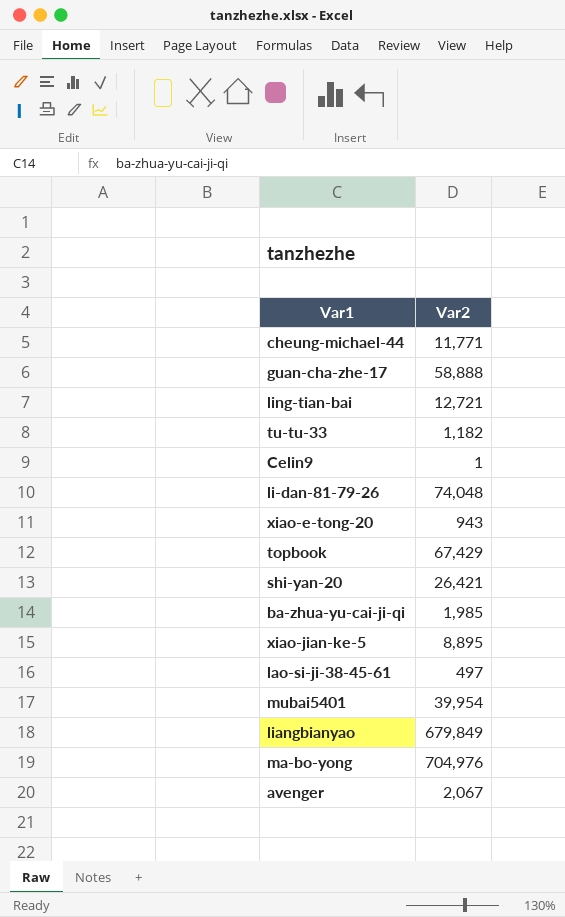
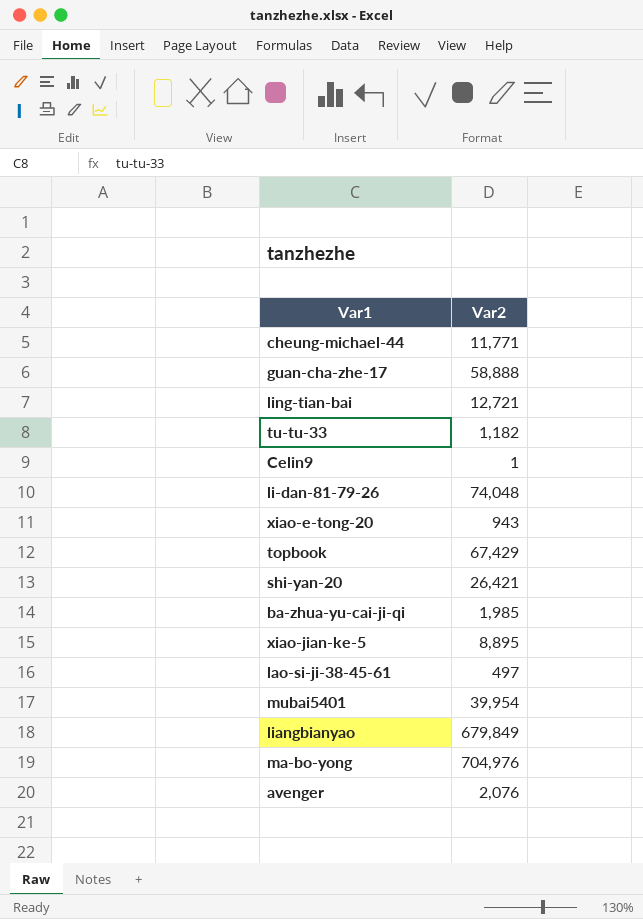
avenger | Var2: 2,067 -> 2,076

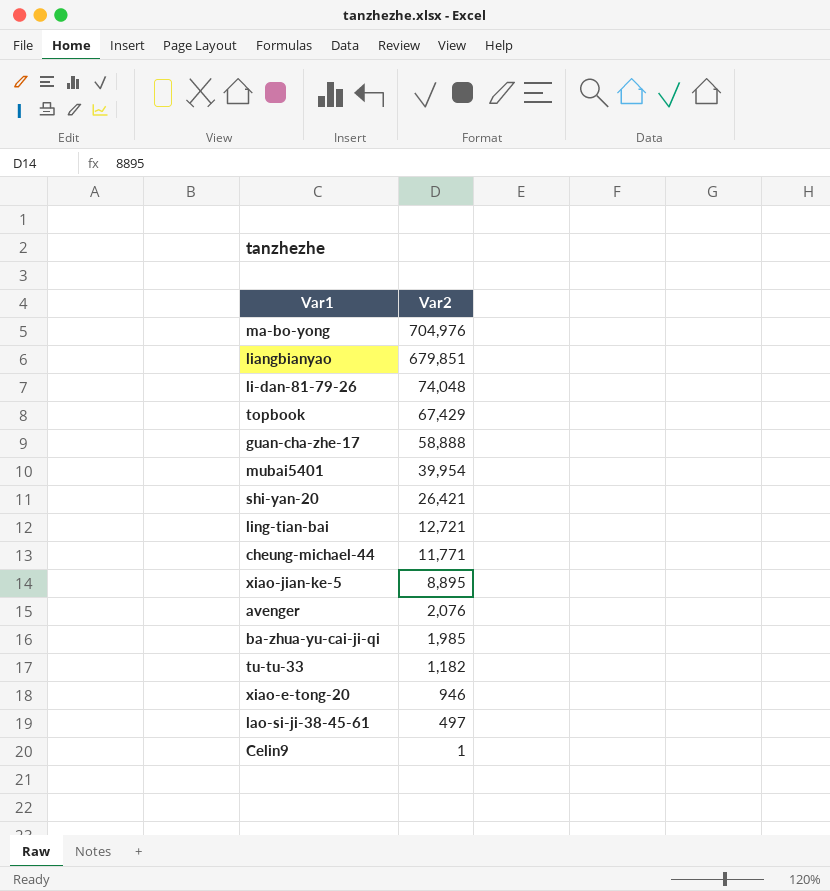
row order: none -> Var2 descending
liangbianyao | Var2: 679,849 -> 679,851
xiao-e-tong-20 | Var2: 943 -> 946

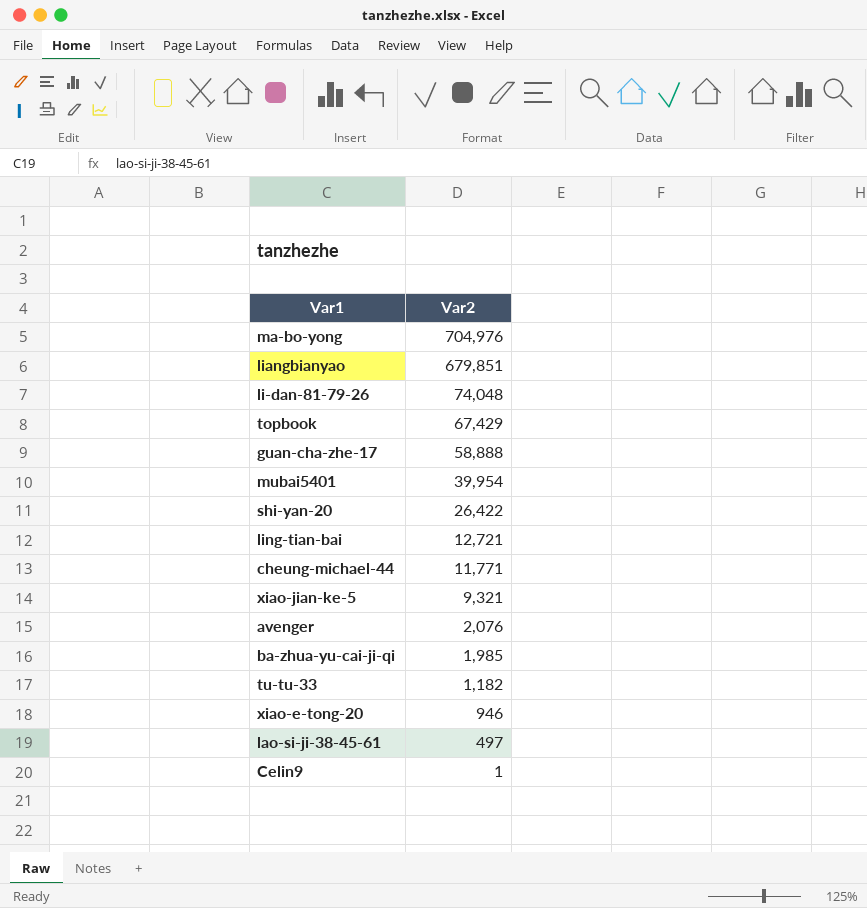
shi-yan-20 | Var2: 26,421 -> 26,422
xiao-jian-ke-5 | Var2: 8,895 -> 9,321

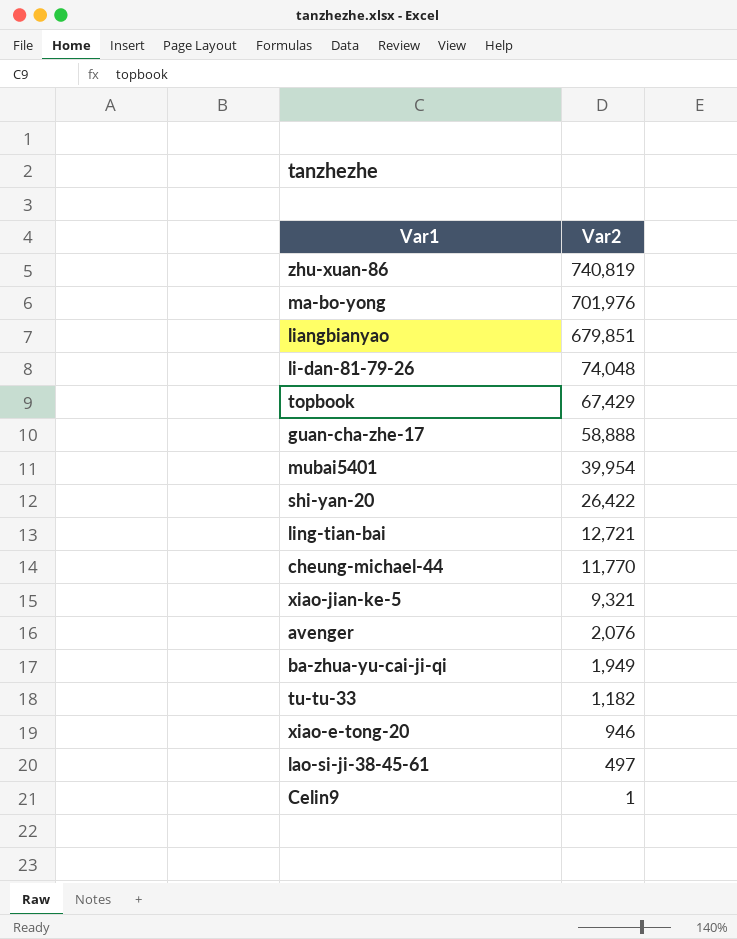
row zhu-xuan-86: none -> 740,819
ma-bo-yong | Var2: 704,976 -> 701,976
cheung-michael-44 | Var2: 11,771 -> 11,770
ba-zhua-yu-cai-ji-qi | Var2: 1,985 -> 1,949

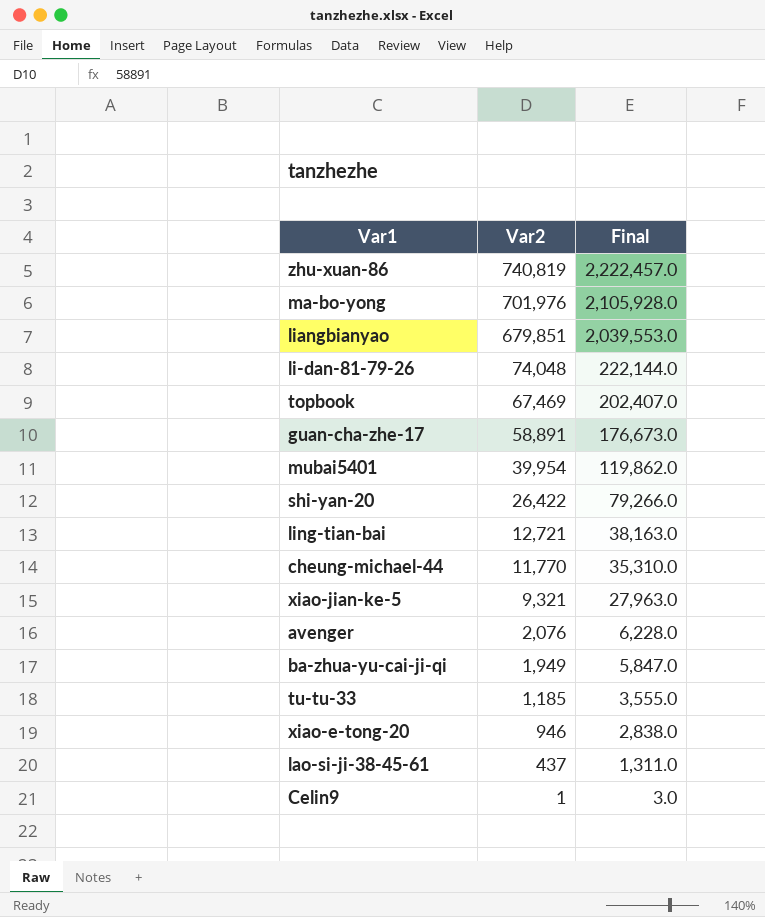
column Final | formula: none -> [Var2] * 3
topbook | Var2: 67,429 -> 67,469
guan-cha-zhe-17 | Var2: 58,888 -> 58,891
tu-tu-33 | Var2: 1,182 -> 1,185
lao-si-ji-38-45-61 | Var2: 497 -> 437

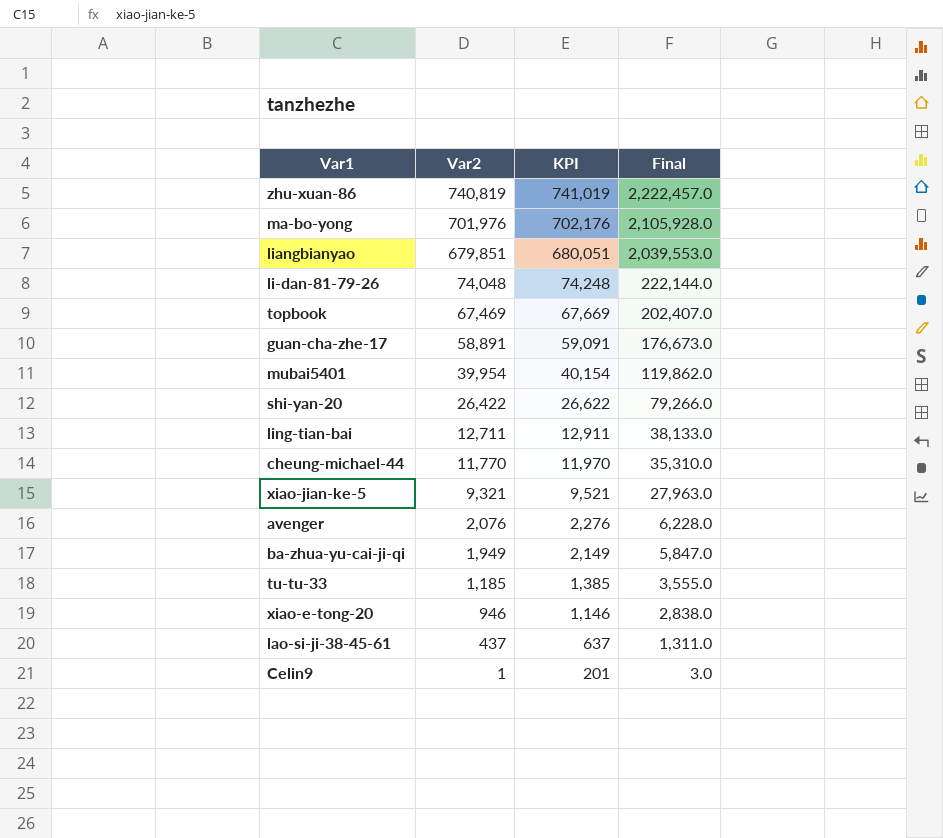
column KPI | formula: none -> [Var2] + 200
ling-tian-bai | Var2: 12,721 -> 12,711
ling-tian-bai | Final: 38,163.0 -> 38,133.0

